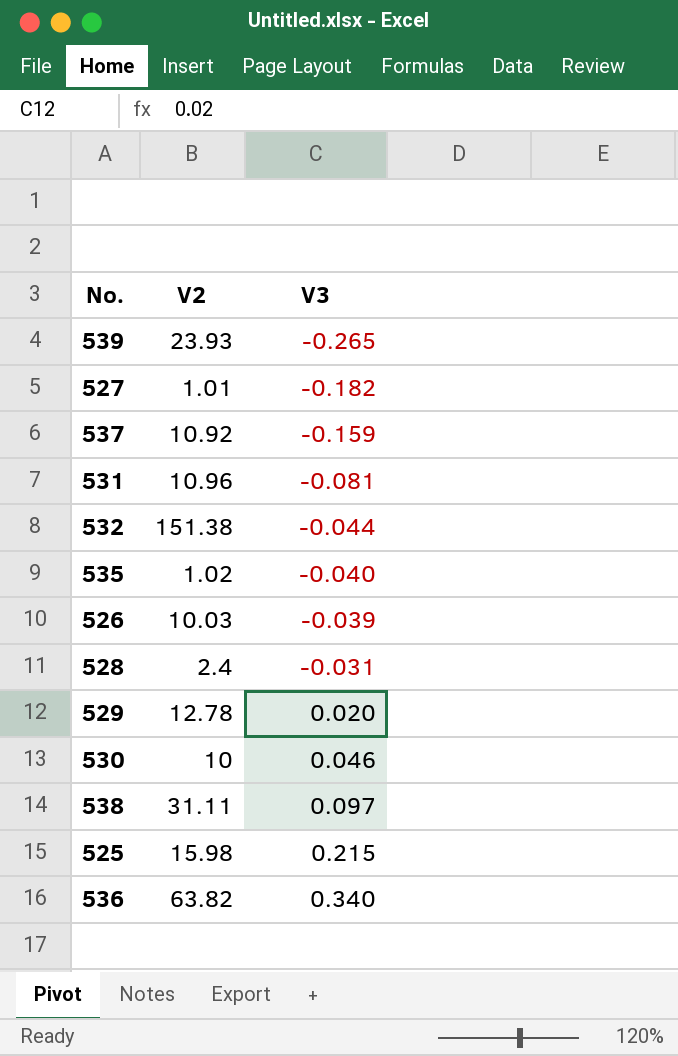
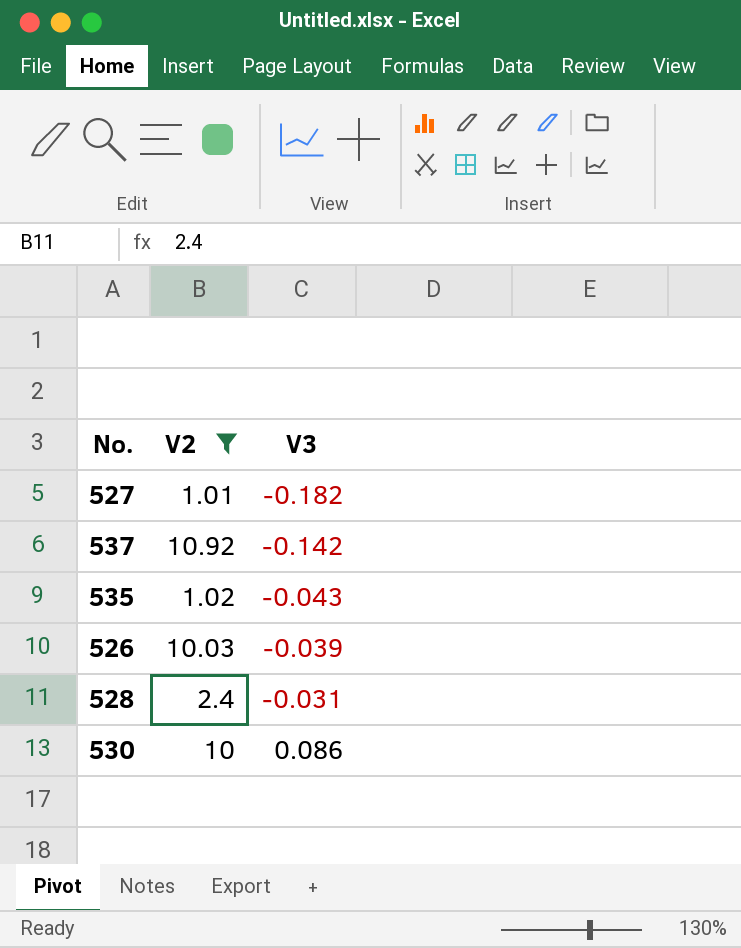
filter: none -> V2 <= 10.92
537 | V3: -0.159 -> -0.142
535 | V3: -0.040 -> -0.043
530 | V3: 0.046 -> 0.086

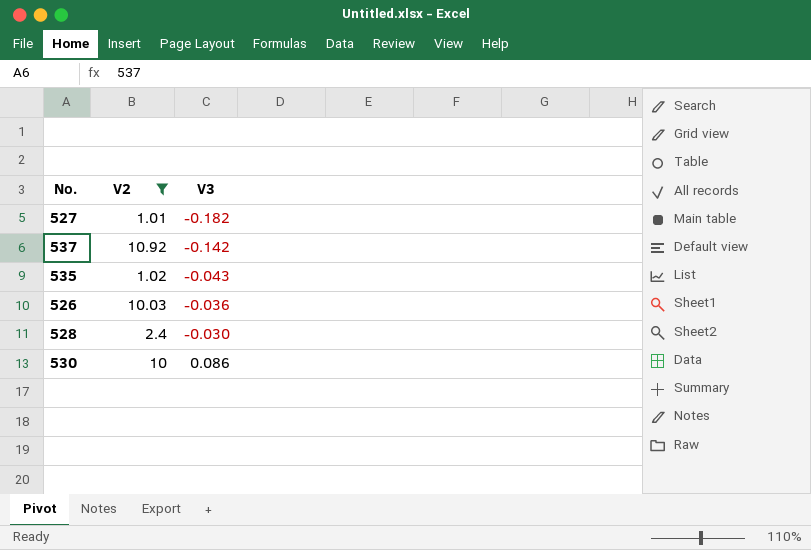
526 | V3: -0.039 -> -0.036
528 | V3: -0.031 -> -0.030

